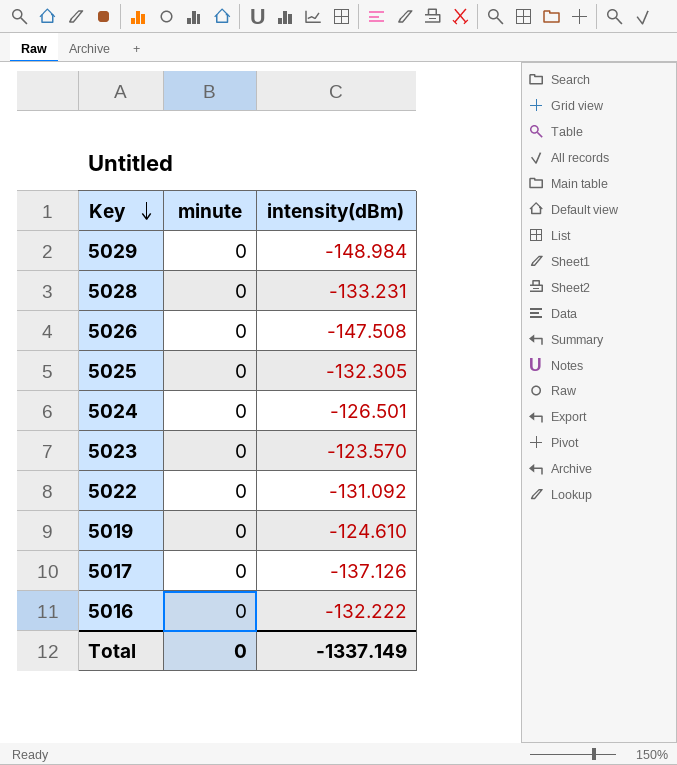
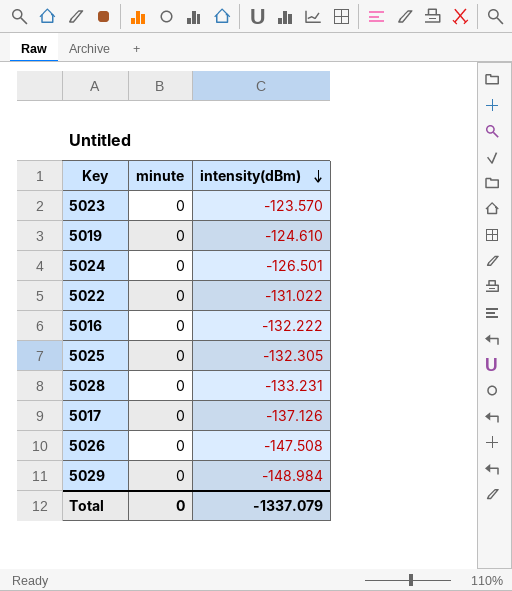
row order: Key descending -> intensity(dBm) descending
5022 | intensity(dBm): -131.092 -> -131.022
Total | intensity(dBm): -1337.149 -> -1337.079

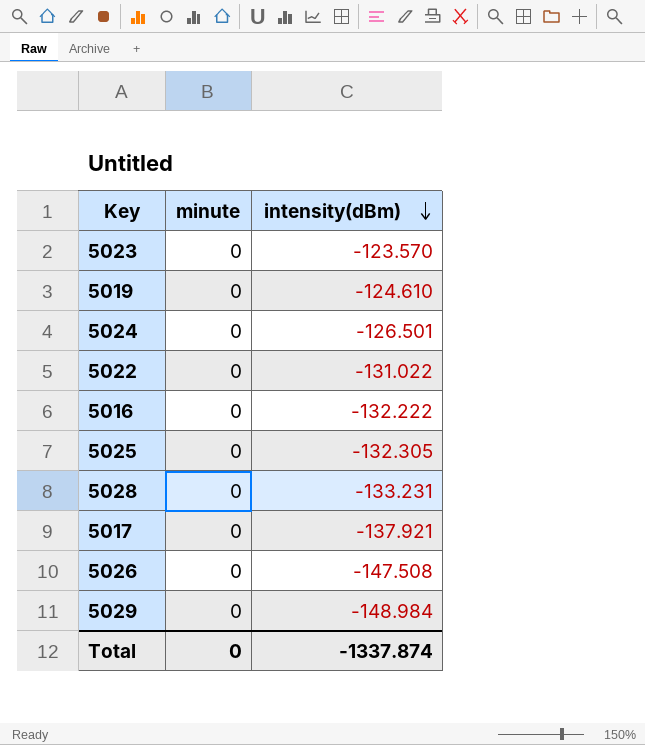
5017 | intensity(dBm): -137.126 -> -137.921
Total | intensity(dBm): -1337.079 -> -1337.874

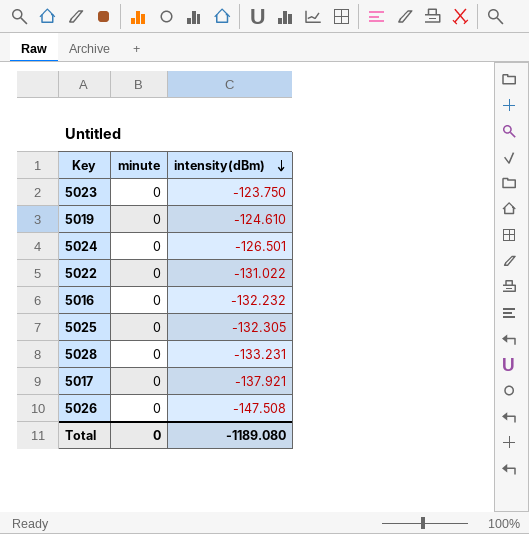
row 5029: 0 | -148.984 -> none
5023 | intensity(dBm): -123.570 -> -123.750
5016 | intensity(dBm): -132.222 -> -132.232
Total | intensity(dBm): -1337.874 -> -1189.080

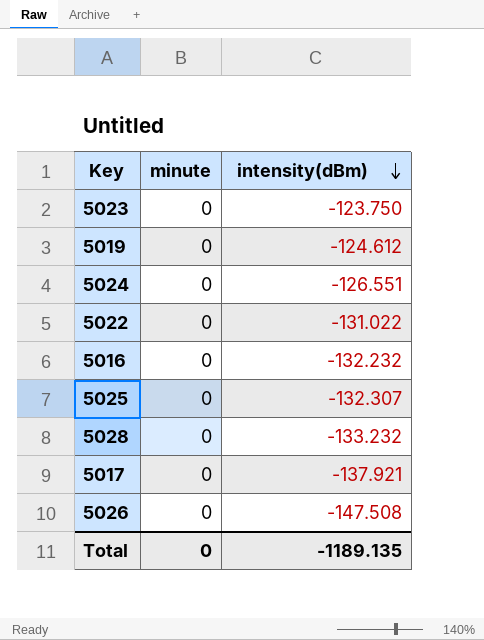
5019 | intensity(dBm): -124.610 -> -124.612
5024 | intensity(dBm): -126.501 -> -126.551
5025 | intensity(dBm): -132.305 -> -132.307
5028 | intensity(dBm): -133.231 -> -133.232
Total | intensity(dBm): -1189.080 -> -1189.135

